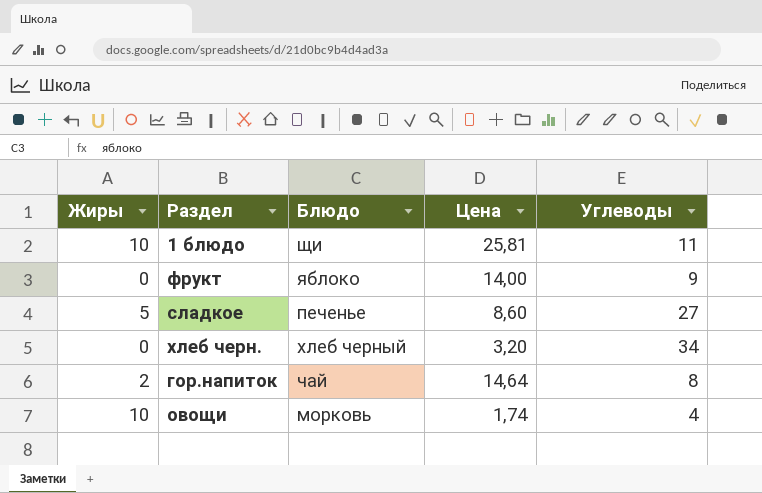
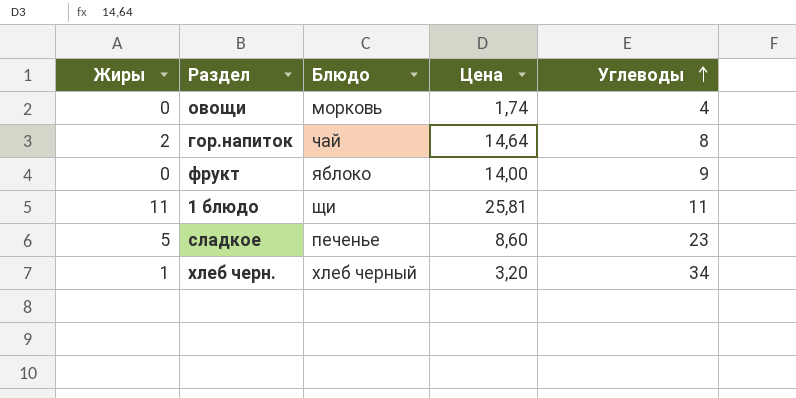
row order: none -> Углеводы ascending
овощи | Жиры: 10 -> 0
1 блюдо | Жиры: 10 -> 11
сладкое | Углеводы: 27 -> 23
хлеб черн. | Жиры: 0 -> 1

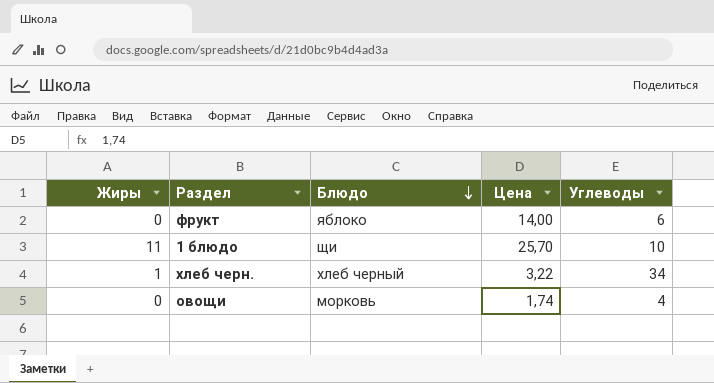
row order: Углеводы ascending -> Блюдо descending
row гор.напиток: 2 | чай | 14,64 | 8 -> none
row сладкое: 5 | печенье | 8,60 | 23 -> none
фрукт | Углеводы: 9 -> 6
1 блюдо | Цена: 25,81 -> 25,70
1 блюдо | Углеводы: 11 -> 10
хлеб черн. | Цена: 3,20 -> 3,22

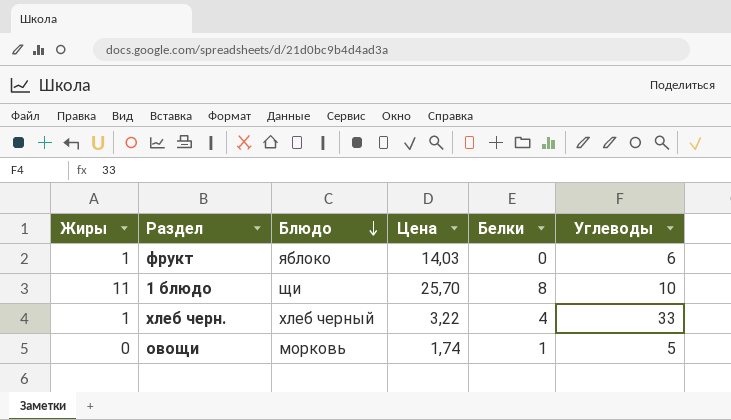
column Белки | position: none -> 5
фрукт | Жиры: 0 -> 1
фрукт | Цена: 14,00 -> 14,03
хлеб черн. | Углеводы: 34 -> 33
овощи | Углеводы: 4 -> 5

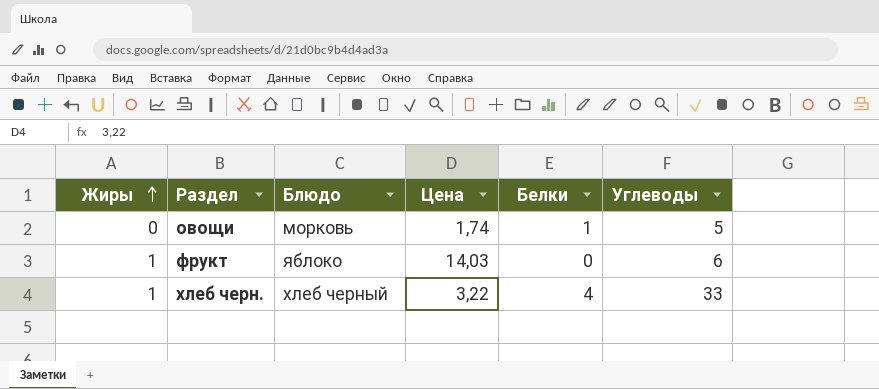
row order: Блюдо descending -> Жиры ascending
row 1 блюдо: 11 | щи | 25,70 | 8 | 10 -> none

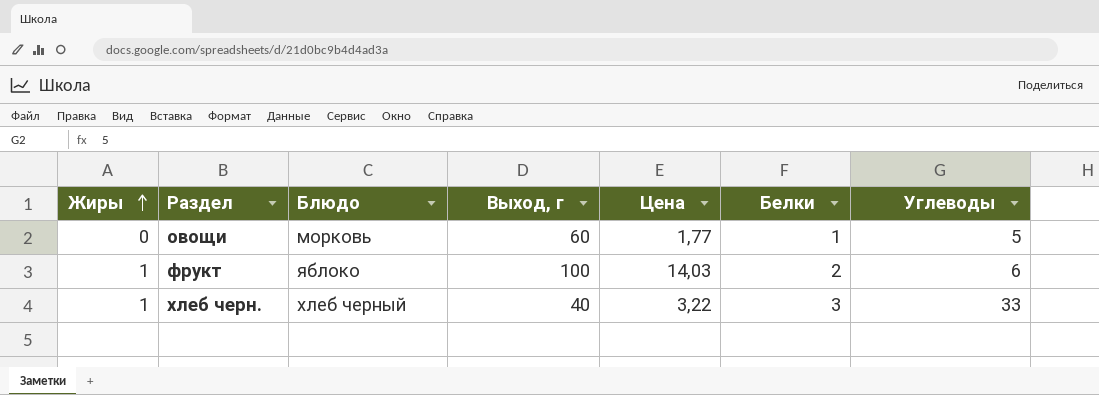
column Выход, г | position: none -> 4
овощи | Цена: 1,74 -> 1,77
фрукт | Белки: 0 -> 2
хлеб черн. | Белки: 4 -> 3

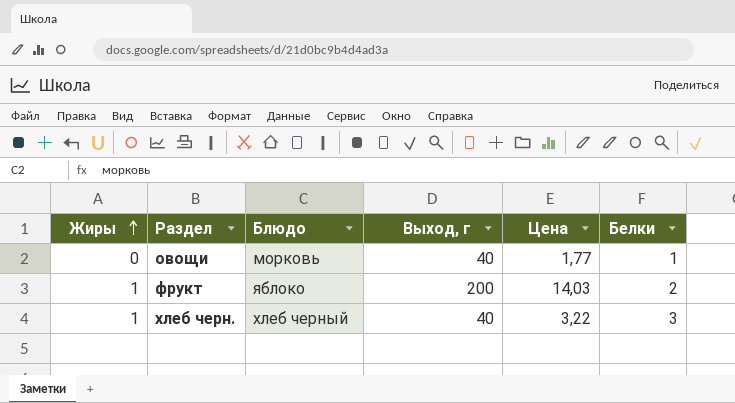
column Углеводы | position: 7 -> none
овощи | Выход, г: 60 -> 40
фрукт | Выход, г: 100 -> 200

